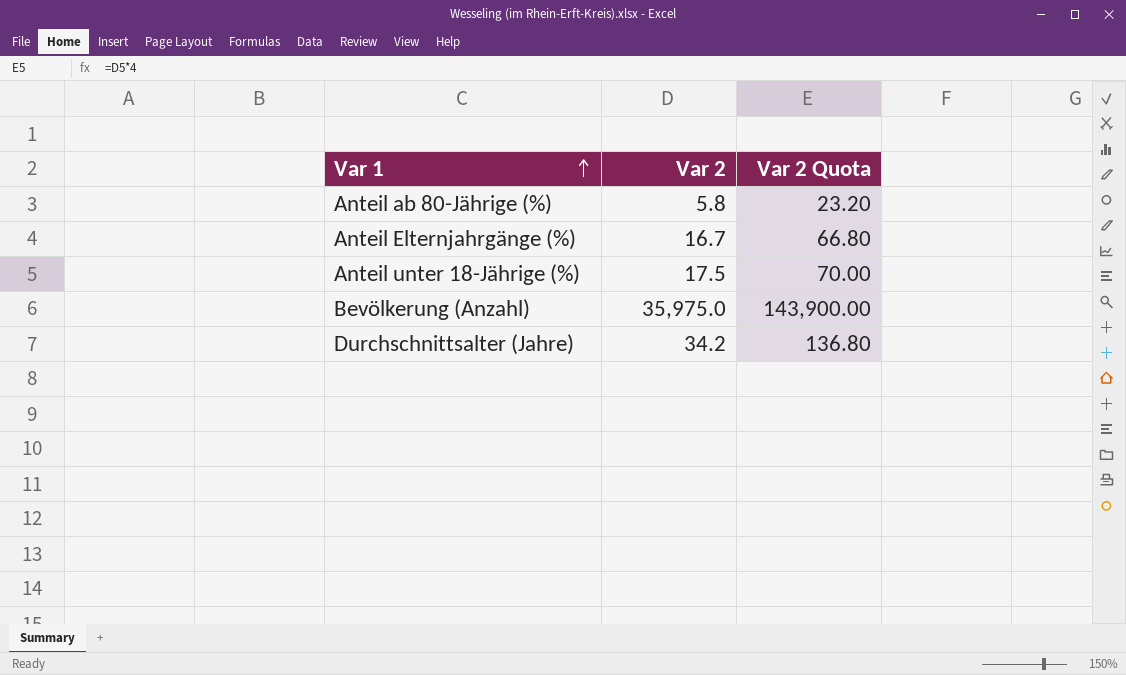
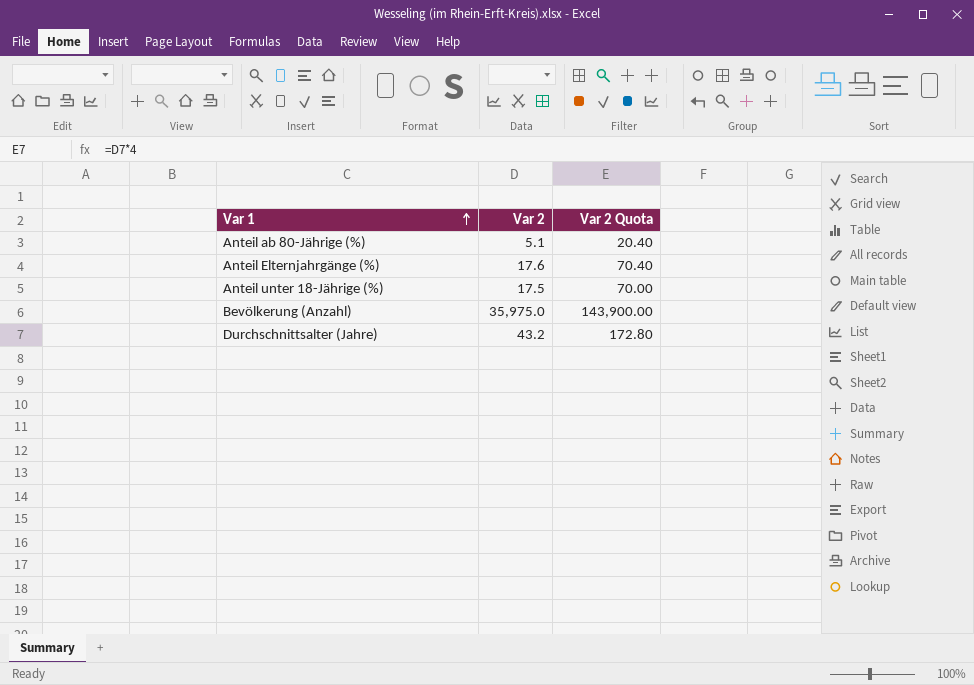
Anteil ab 80-Jährige (%) | Var 2: 5.8 -> 5.1
Anteil ab 80-Jährige (%) | Var 2 Quota: 23.20 -> 20.40
Anteil Elternjahrgänge (%) | Var 2: 16.7 -> 17.6
Anteil Elternjahrgänge (%) | Var 2 Quota: 66.80 -> 70.40
Durchschnittsalter (Jahre) | Var 2: 34.2 -> 43.2
Durchschnittsalter (Jahre) | Var 2 Quota: 136.80 -> 172.80

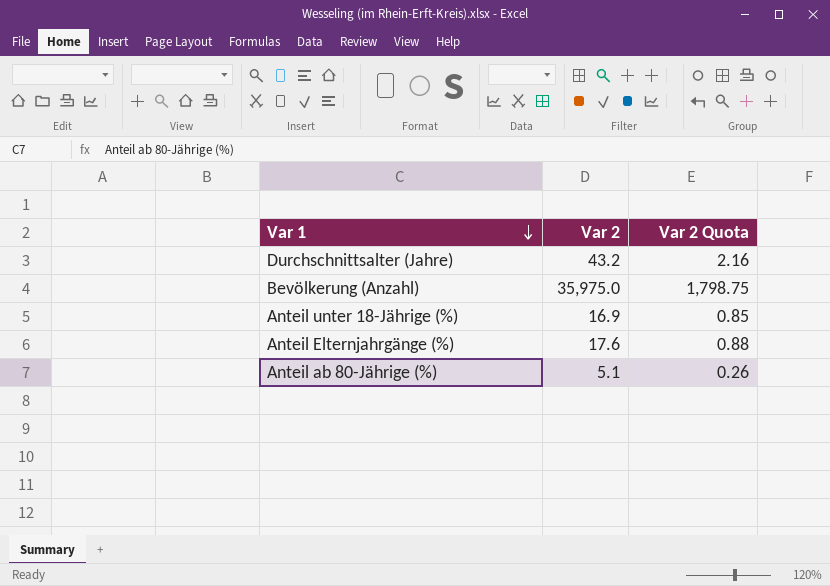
row order: Var 1 ascending -> Var 1 descending
column Var 2 Quota | formula: [Var 2] * 4 -> [Var 2] * 0.05
Anteil unter 18-Jährige (%) | Var 2: 17.5 -> 16.9

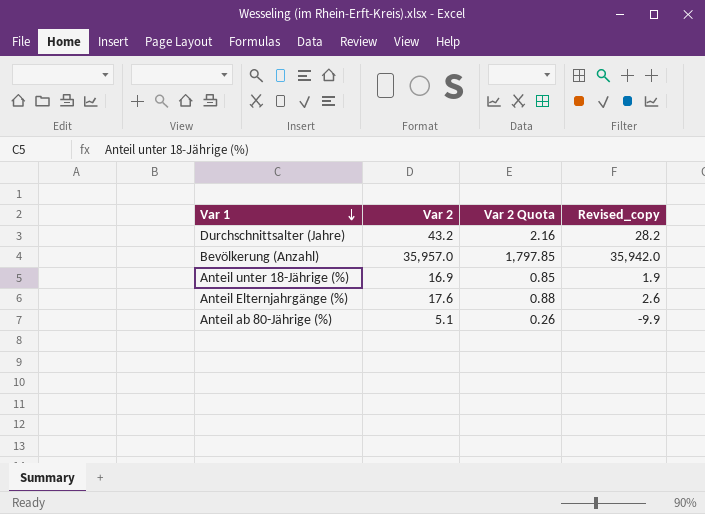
column Revised_copy | formula: none -> [Var 2] - 15
Bevölkerung (Anzahl) | Var 2: 35,975.0 -> 35,957.0
Bevölkerung (Anzahl) | Var 2 Quota: 1,798.75 -> 1,797.85

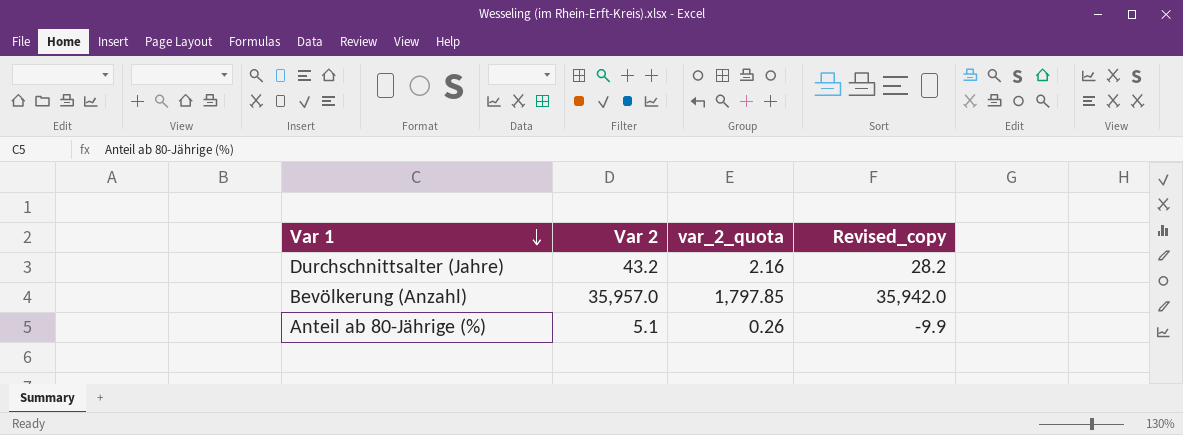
column name: Var 2 Quota -> var_2_quota
row Anteil unter 18-Jährige (%): 16.9 | 0.85 | 1.9 -> none
row Anteil Elternjahrgänge (%): 17.6 | 0.88 | 2.6 -> none

